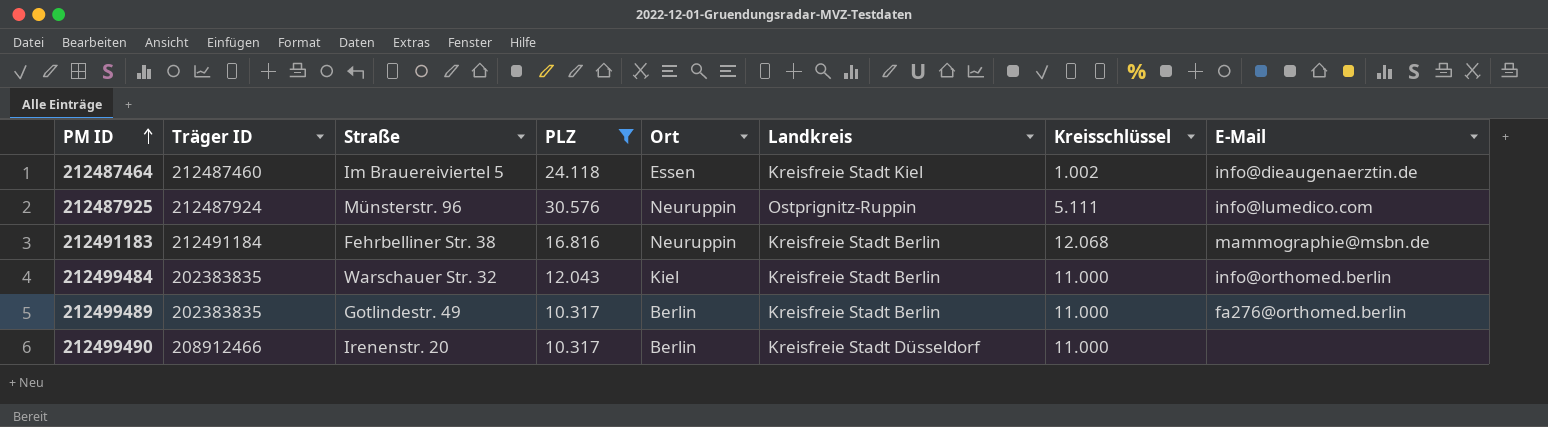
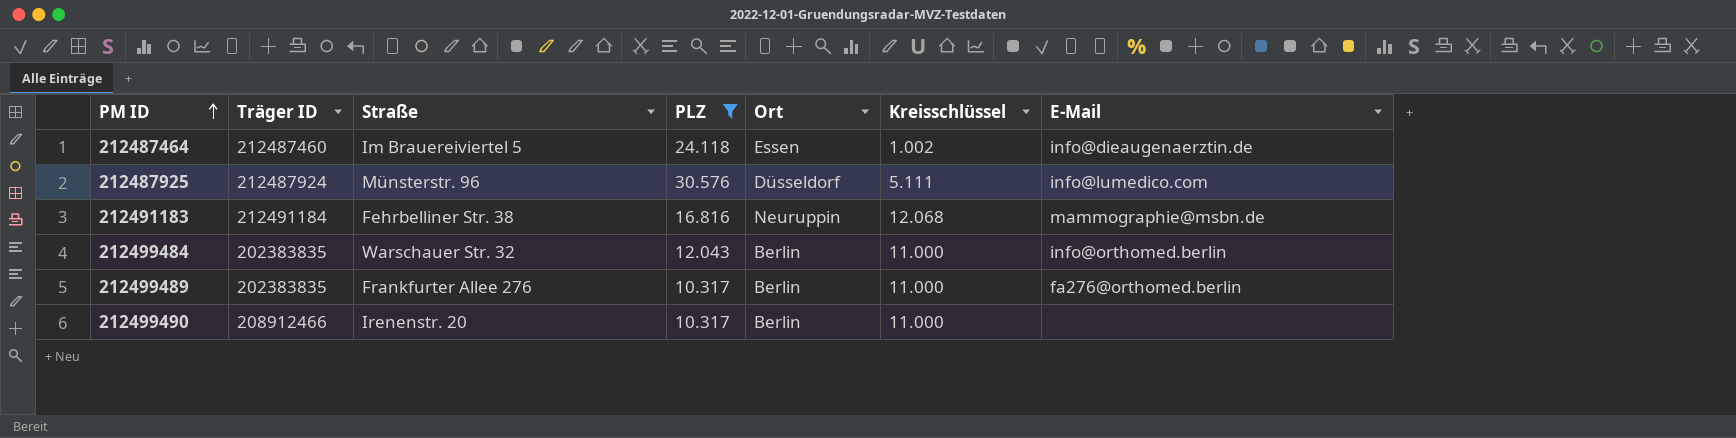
column Landkreis | position: 6 -> none
212487925 | Ort: Neuruppin -> Düsseldorf
212499484 | Ort: Kiel -> Berlin
212499489 | Straße: Gotlindestr. 49 -> Frankfurter Allee 276

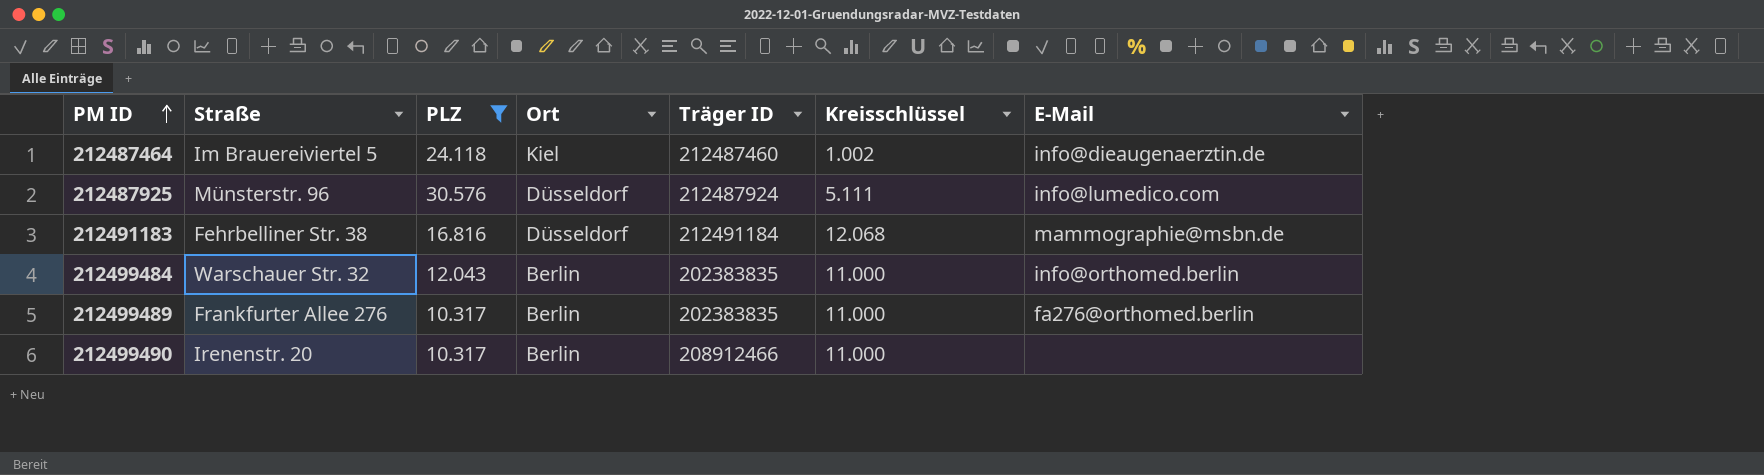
column Träger ID | position: 2 -> 5
212487464 | Ort: Essen -> Kiel
212491183 | Ort: Neuruppin -> Düsseldorf

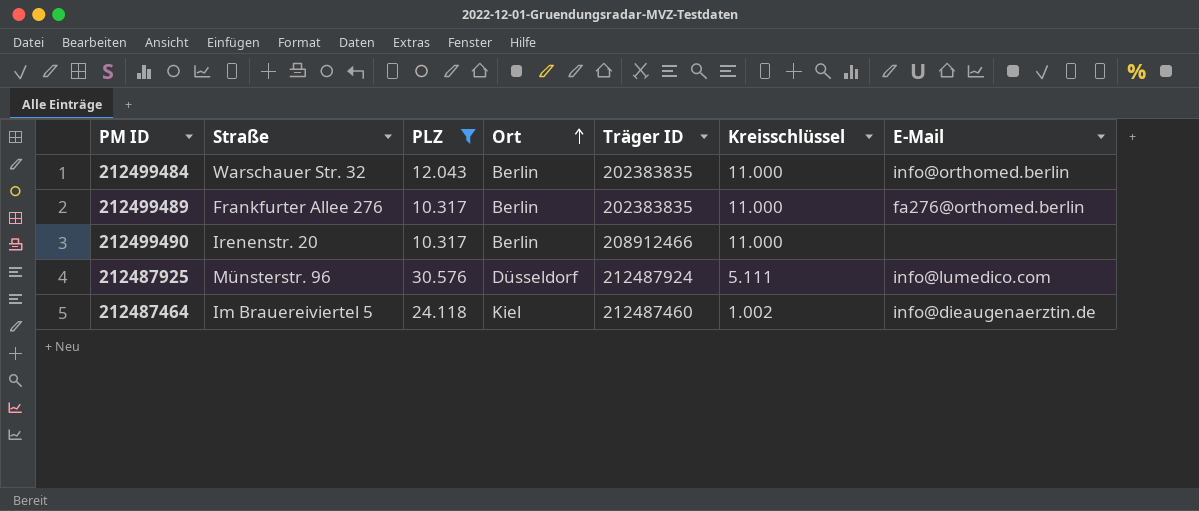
row order: PM ID ascending -> Ort ascending
row 212491183: Fehrbelliner Str. 38 | 16.816 | Düsseldorf | 212491184 | 12.068 | mammographie@msbn.de -> none

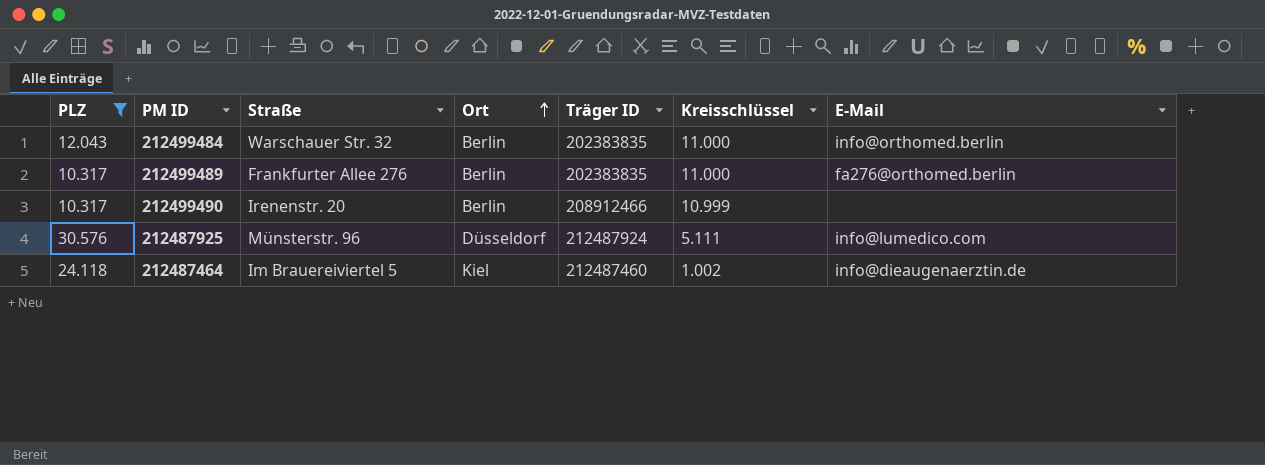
column PLZ | position: 3 -> 1
212499490 | Kreisschlüssel: 11.000 -> 10.999

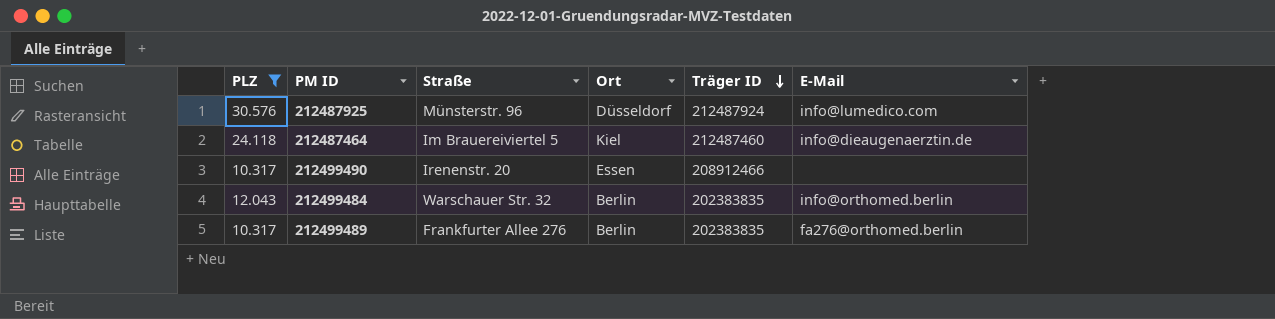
row order: Ort ascending -> Träger ID descending
column Kreisschlüssel | position: 6 -> none
212499490 | Ort: Berlin -> Essen

